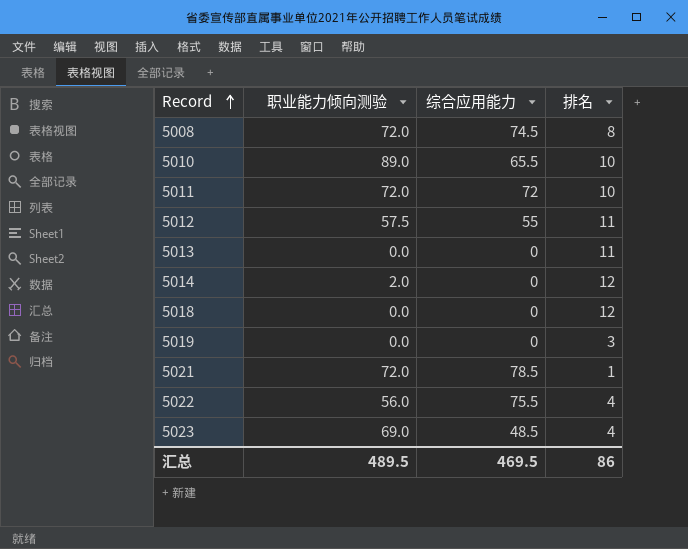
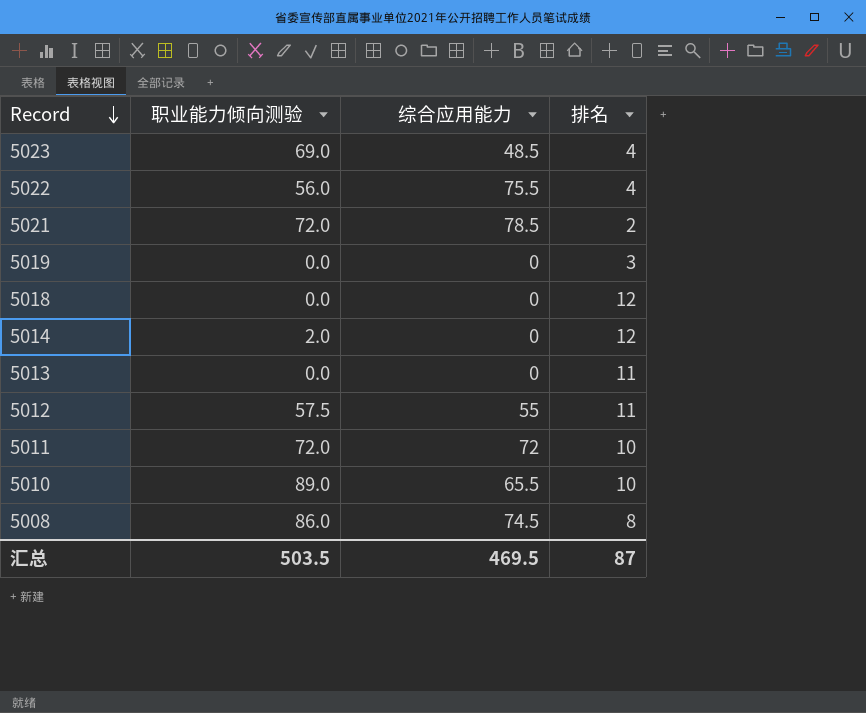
row order: Record ascending -> Record descending
5021 | 排名: 1 -> 2
5008 | 职业能力倾向测验: 72.0 -> 86.0
汇总 | 职业能力倾向测验: 489.5 -> 503.5
汇总 | 排名: 86 -> 87

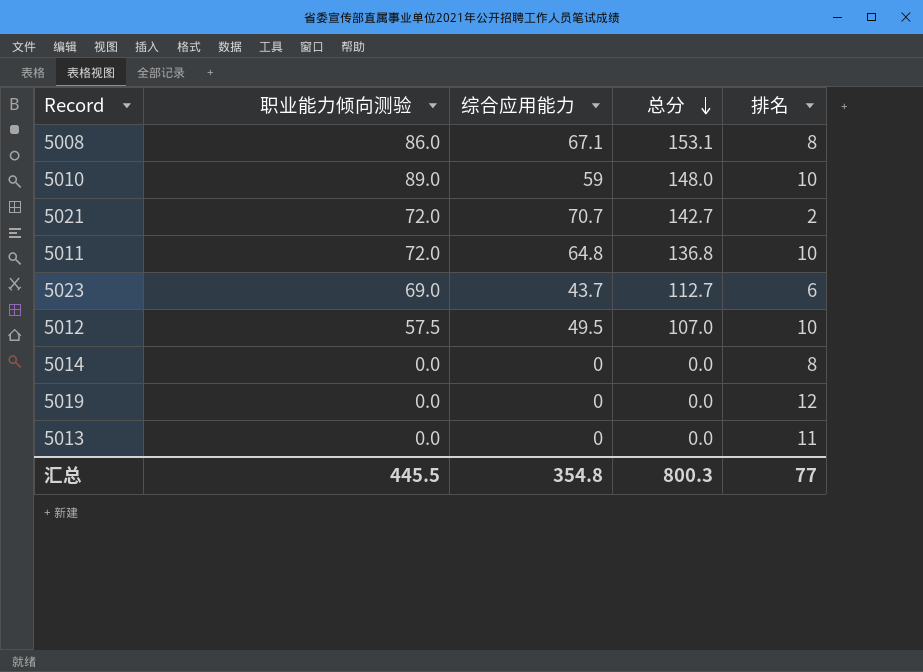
row order: Record descending -> 总分 descending
column 总分 | formula: none -> [职业能力倾向测验] + [综合应用能力]
row 5022: 56.0 | 75.5 | 4 -> none
row 5018: 0.0 | 0 | 12 -> none
5008 | 综合应用能力: 74.5 -> 67.1
5010 | 综合应用能力: 65.5 -> 59
5021 | 综合应用能力: 78.5 -> 70.7
5011 | 综合应用能力: 72 -> 64.8
5023 | 综合应用能力: 48.5 -> 43.7
5023 | 排名: 4 -> 6
5012 | 综合应用能力: 55 -> 49.5
5012 | 排名: 11 -> 10
5014 | 职业能力倾向测验: 2.0 -> 0.0
5014 | 排名: 12 -> 8
5019 | 排名: 3 -> 12
汇总 | 职业能力倾向测验: 503.5 -> 445.5
汇总 | 综合应用能力: 469.5 -> 354.8
汇总 | 排名: 87 -> 77

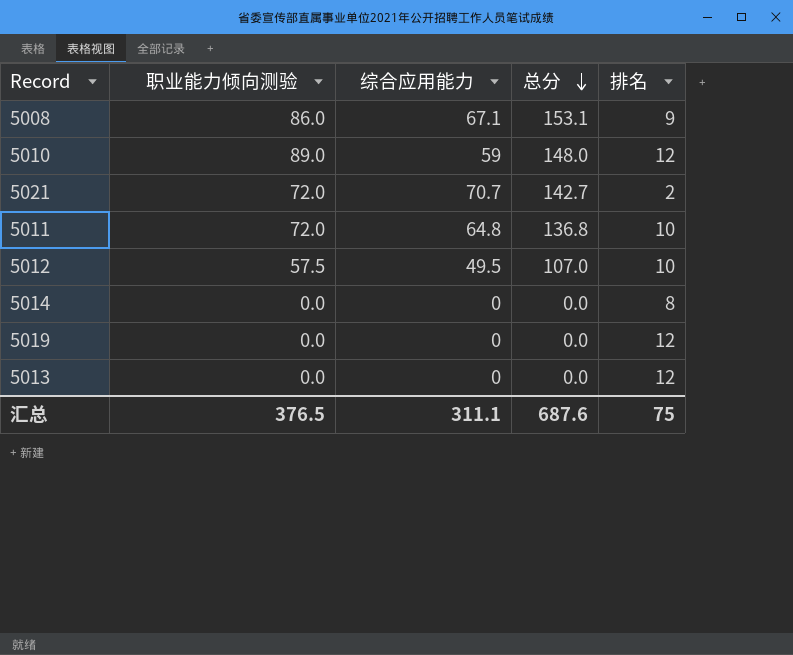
row 5023: 69.0 | 43.7 | 112.7 | 6 -> none
5008 | 排名: 8 -> 9
5010 | 排名: 10 -> 12
5013 | 排名: 11 -> 12
汇总 | 职业能力倾向测验: 445.5 -> 376.5
汇总 | 综合应用能力: 354.8 -> 311.1
汇总 | 总分: 800.3 -> 687.6
汇总 | 排名: 77 -> 75

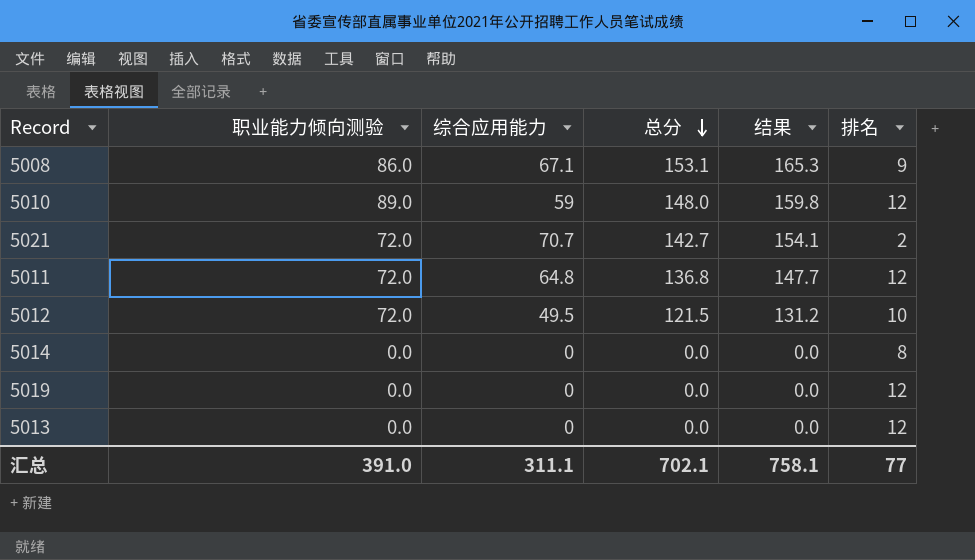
column 结果 | formula: none -> [总分] * 1.08
5011 | 排名: 10 -> 12
5012 | 职业能力倾向测验: 57.5 -> 72.0
5012 | 总分: 107.0 -> 121.5
汇总 | 职业能力倾向测验: 376.5 -> 391.0
汇总 | 总分: 687.6 -> 702.1
汇总 | 排名: 75 -> 77

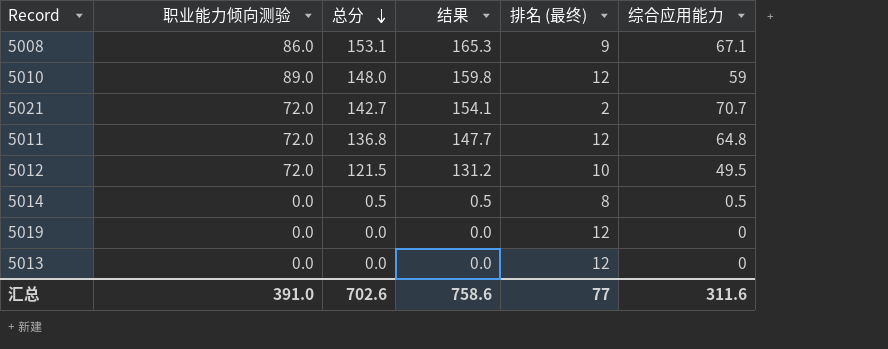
column name: 排名 -> 排名 (最终)
column 综合应用能力 | position: 3 -> 6
5014 | 总分: 0.0 -> 0.5
5014 | 结果: 0.0 -> 0.5
5014 | 综合应用能力: 0 -> 0.5
汇总 | 总分: 702.1 -> 702.6
汇总 | 结果: 758.1 -> 758.6
汇总 | 综合应用能力: 311.1 -> 311.6

